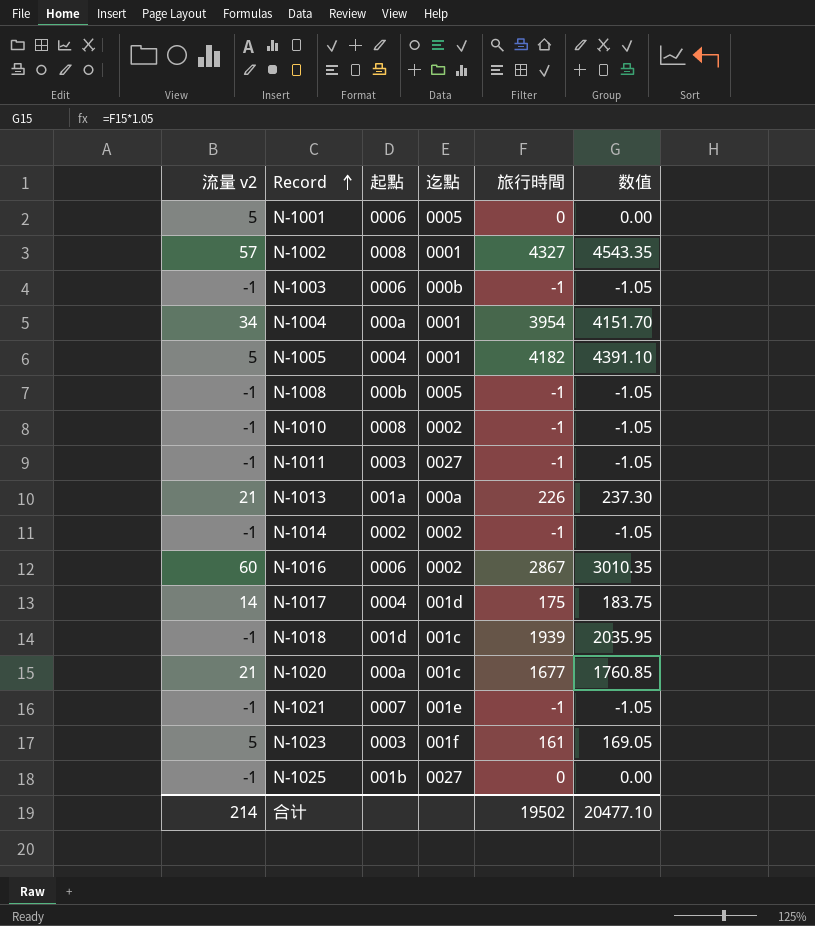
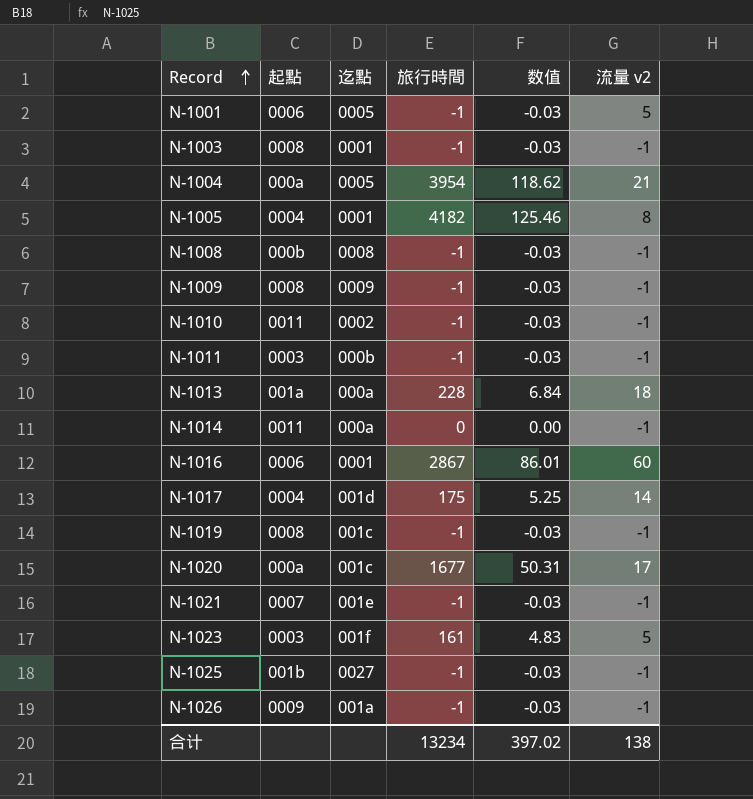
column 数值 | formula: [旅行時間] * 1.05 -> [旅行時間] * 0.03
column 流量 v2 | position: 1 -> 6
row N-1002: 57 | 0008 | 0001 | 4327 | 4543.35 -> none
row N-1018: -1 | 001d | 001c | 1939 | 2035.95 -> none
N-1001 | 旅行時間: 0 -> -1
N-1003 | 起點: 0006 -> 0008
N-1003 | 迄點: 000b -> 0001
N-1004 | 迄點: 0001 -> 0005
N-1004 | 流量 v2: 34 -> 21
N-1005 | 流量 v2: 5 -> 8
N-1008 | 迄點: 0005 -> 0008
row N-1009: none -> 0008 | 0009 | -1 | -0.03 | -1
N-1010 | 起點: 0008 -> 0011
N-1011 | 迄點: 0027 -> 000b
N-1013 | 旅行時間: 226 -> 228
N-1013 | 流量 v2: 21 -> 18
N-1014 | 起點: 0002 -> 0011
N-1014 | 迄點: 0002 -> 000a
N-1014 | 旅行時間: -1 -> 0
N-1016 | 迄點: 0002 -> 0001
row N-1019: none -> 0008 | 001c | -1 | -0.03 | -1
N-1020 | 流量 v2: 21 -> 17
N-1025 | 旅行時間: 0 -> -1
row N-1026: none -> 0009 | 001a | -1 | -0.03 | -1
合计 | 旅行時間: 19502 -> 13234
合计 | 数值: 20477.10 -> 397.02
合计 | 流量 v2: 214 -> 138

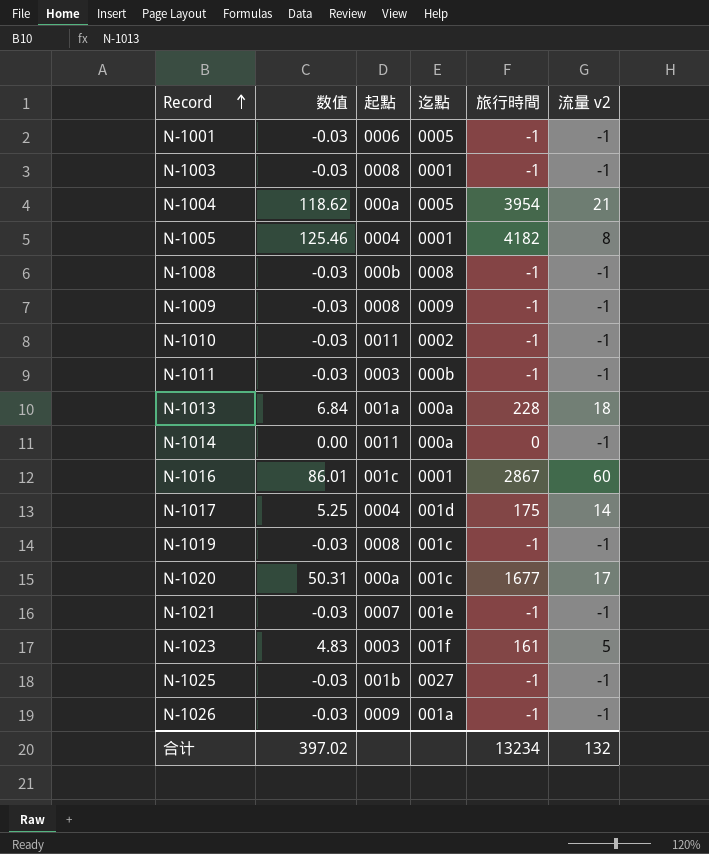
column 数值 | position: 5 -> 2
N-1001 | 流量 v2: 5 -> -1
N-1016 | 起點: 0006 -> 001c
合计 | 流量 v2: 138 -> 132

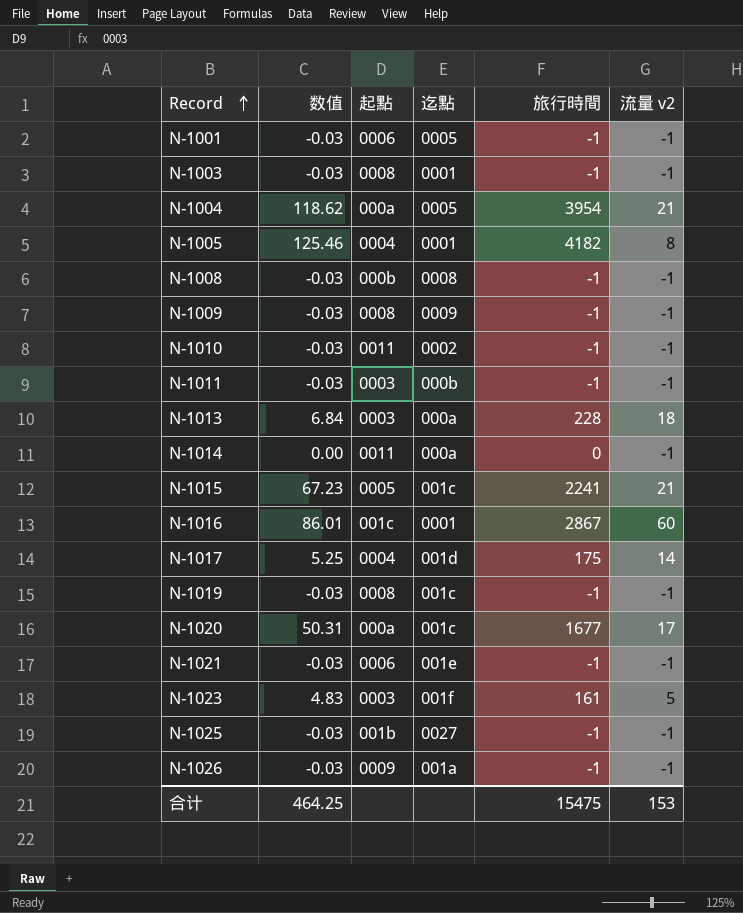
N-1013 | 起點: 001a -> 0003
row N-1015: none -> 67.23 | 0005 | 001c | 2241 | 21
N-1021 | 起點: 0007 -> 0006
合计 | 数值: 397.02 -> 464.25
合计 | 旅行時間: 13234 -> 15475
合计 | 流量 v2: 132 -> 153

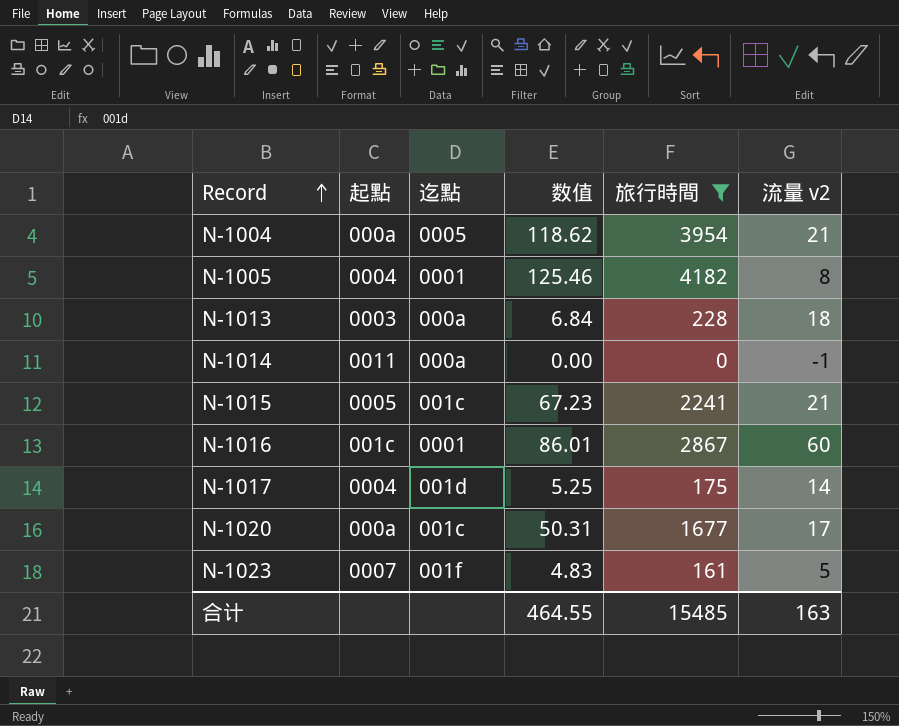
filter: none -> 旅行時間 != -1
column 数值 | position: 2 -> 4
N-1023 | 起點: 0003 -> 0007
合计 | 数值: 464.25 -> 464.55
合计 | 旅行時間: 15475 -> 15485
合计 | 流量 v2: 153 -> 163

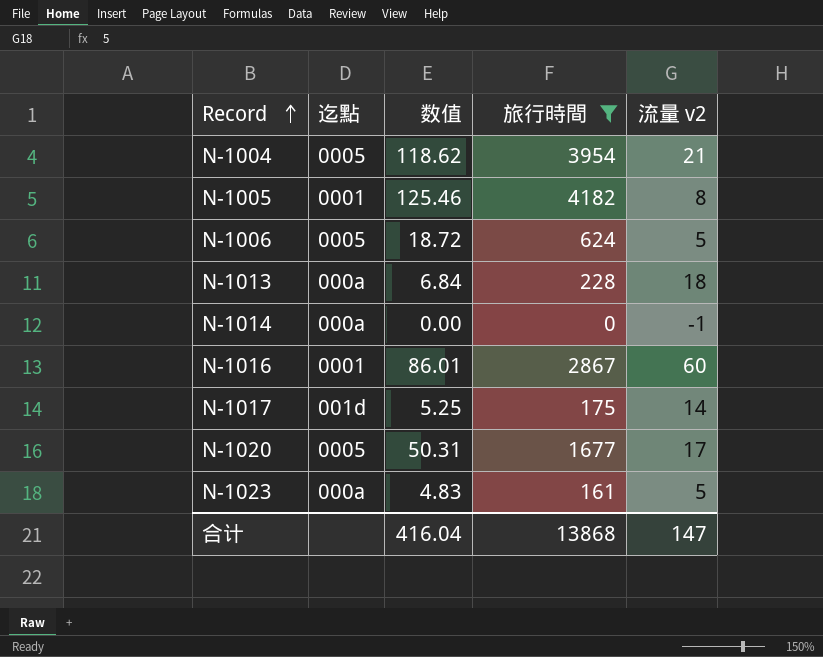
column 起點 | position: 2 -> none
row N-1015: 0005 | 001c | 67.23 | 2241 | 21 -> none
row N-1006: none -> 0005 | 18.72 | 624 | 5
N-1020 | 迄點: 001c -> 0005
N-1023 | 迄點: 001f -> 000a
合计 | 数值: 464.55 -> 416.04
合计 | 旅行時間: 15485 -> 13868
合计 | 流量 v2: 163 -> 147

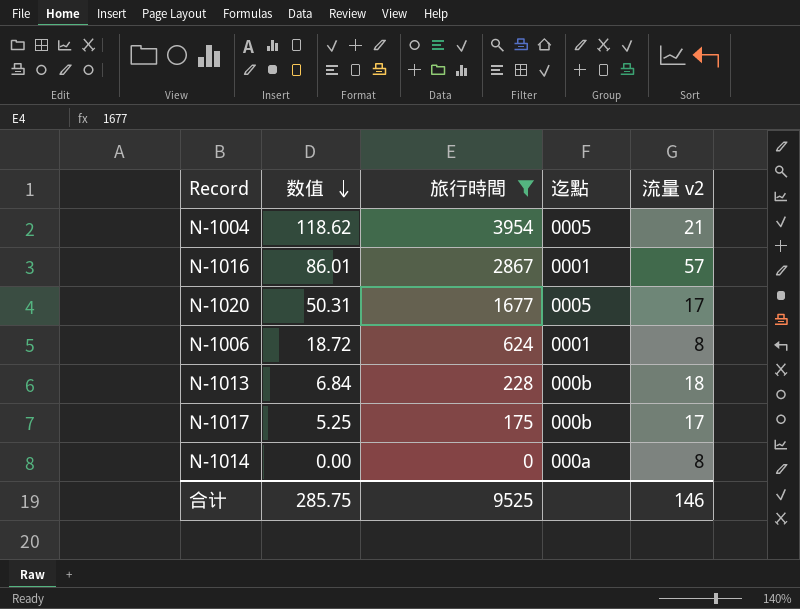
row order: Record ascending -> 数值 descending
column 迄點 | position: 2 -> 4
row N-1005: 0001 | 125.46 | 4182 | 8 -> none
row N-1023: 000a | 4.83 | 161 | 5 -> none
N-1016 | 流量 v2: 60 -> 57
N-1006 | 迄點: 0005 -> 0001
N-1006 | 流量 v2: 5 -> 8
N-1013 | 迄點: 000a -> 000b
N-1017 | 迄點: 001d -> 000b
N-1017 | 流量 v2: 14 -> 17
N-1014 | 流量 v2: -1 -> 8
合计 | 数值: 416.04 -> 285.75
合计 | 旅行時間: 13868 -> 9525
合计 | 流量 v2: 147 -> 146

